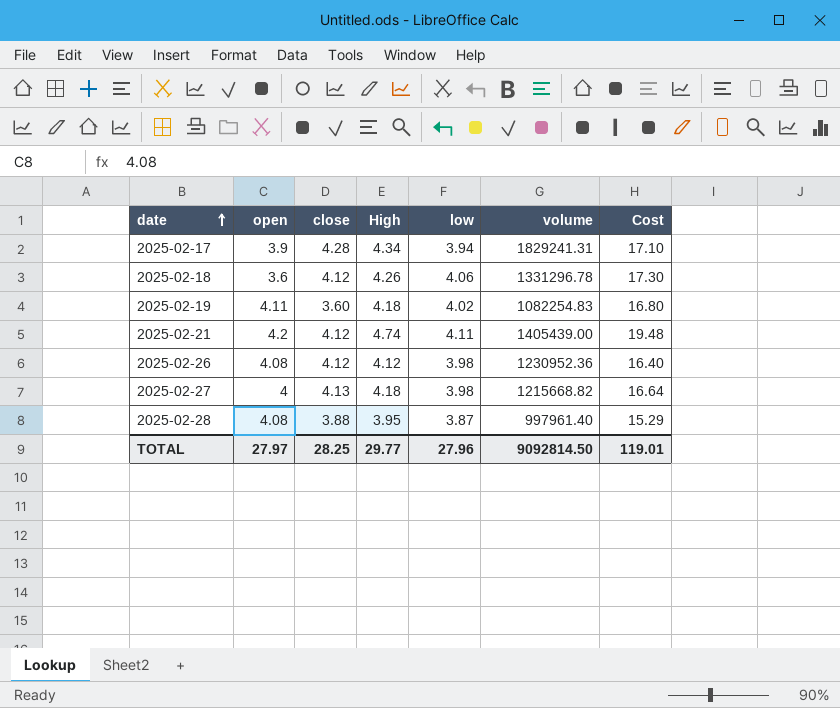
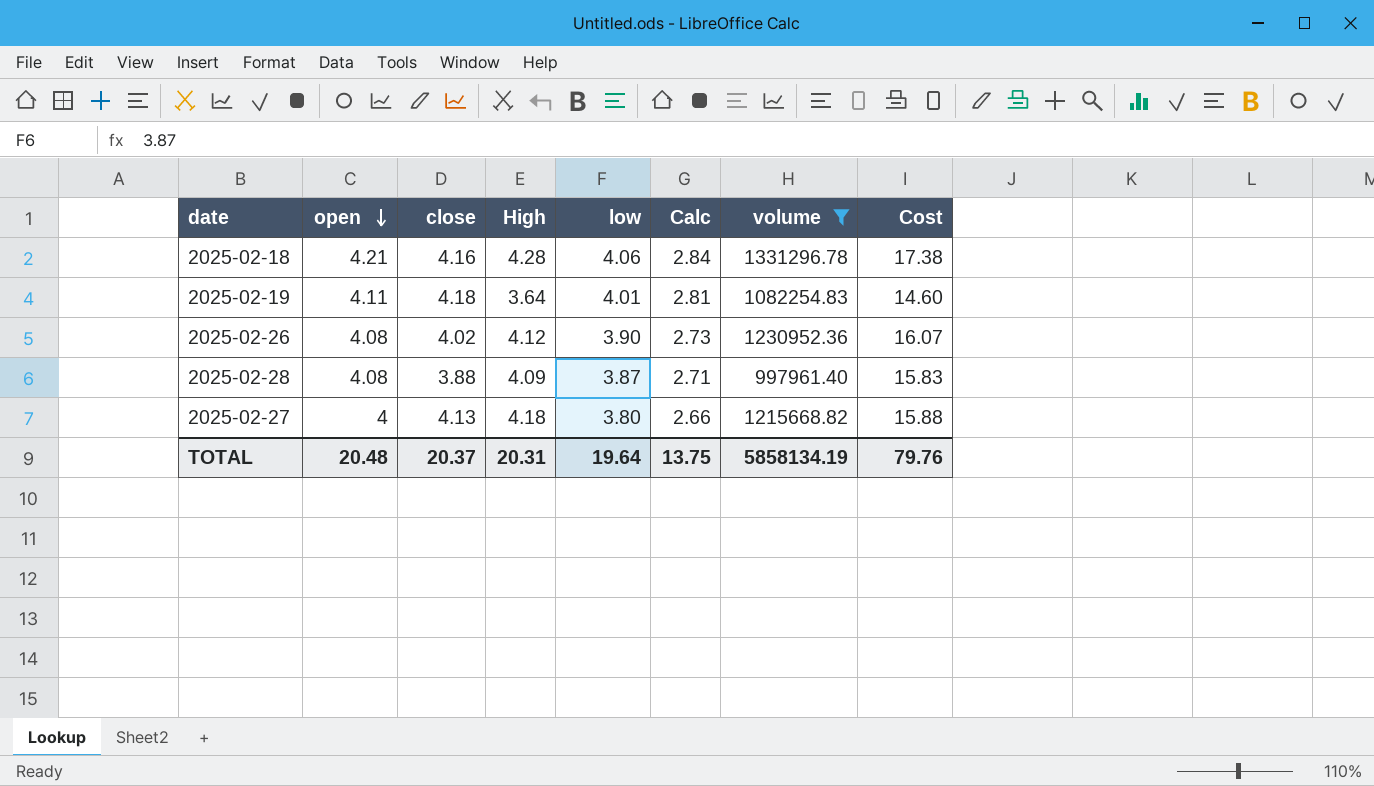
filter: none -> volume <= 1331296.78
row order: date ascending -> open descending
column Calc | formula: none -> [low] * 0.7
2025-02-18 | open: 3.6 -> 4.21
2025-02-18 | close: 4.12 -> 4.16
2025-02-18 | High: 4.26 -> 4.28
2025-02-18 | Cost: 17.30 -> 17.38
2025-02-19 | close: 3.60 -> 4.18
2025-02-19 | High: 4.18 -> 3.64
2025-02-19 | low: 4.02 -> 4.01
2025-02-19 | Cost: 16.80 -> 14.60
2025-02-26 | close: 4.12 -> 4.02
2025-02-26 | low: 3.98 -> 3.90
2025-02-26 | Cost: 16.40 -> 16.07
2025-02-28 | High: 3.95 -> 4.09
2025-02-28 | Cost: 15.29 -> 15.83
2025-02-27 | low: 3.98 -> 3.80
2025-02-27 | Cost: 16.64 -> 15.88
TOTAL | open: 27.97 -> 20.48
TOTAL | close: 28.25 -> 20.37
TOTAL | High: 29.77 -> 20.31
TOTAL | low: 27.96 -> 19.64
TOTAL | volume: 9092814.50 -> 5858134.19
TOTAL | Cost: 119.01 -> 79.76

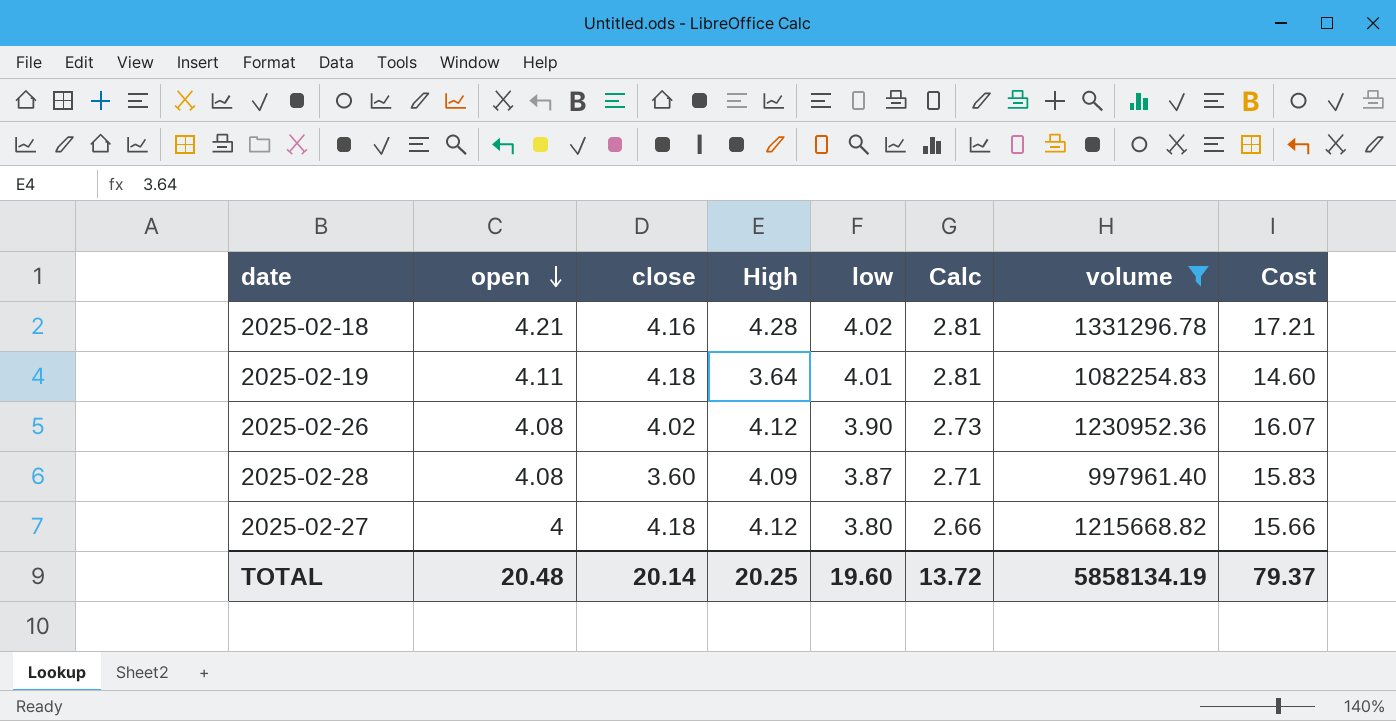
2025-02-18 | low: 4.06 -> 4.02
2025-02-18 | Calc: 2.84 -> 2.81
2025-02-18 | Cost: 17.38 -> 17.21
2025-02-28 | close: 3.88 -> 3.60
2025-02-27 | close: 4.13 -> 4.18
2025-02-27 | High: 4.18 -> 4.12
2025-02-27 | Cost: 15.88 -> 15.66
TOTAL | close: 20.37 -> 20.14
TOTAL | High: 20.31 -> 20.25
TOTAL | low: 19.64 -> 19.60
TOTAL | Calc: 13.75 -> 13.72
TOTAL | Cost: 79.76 -> 79.37

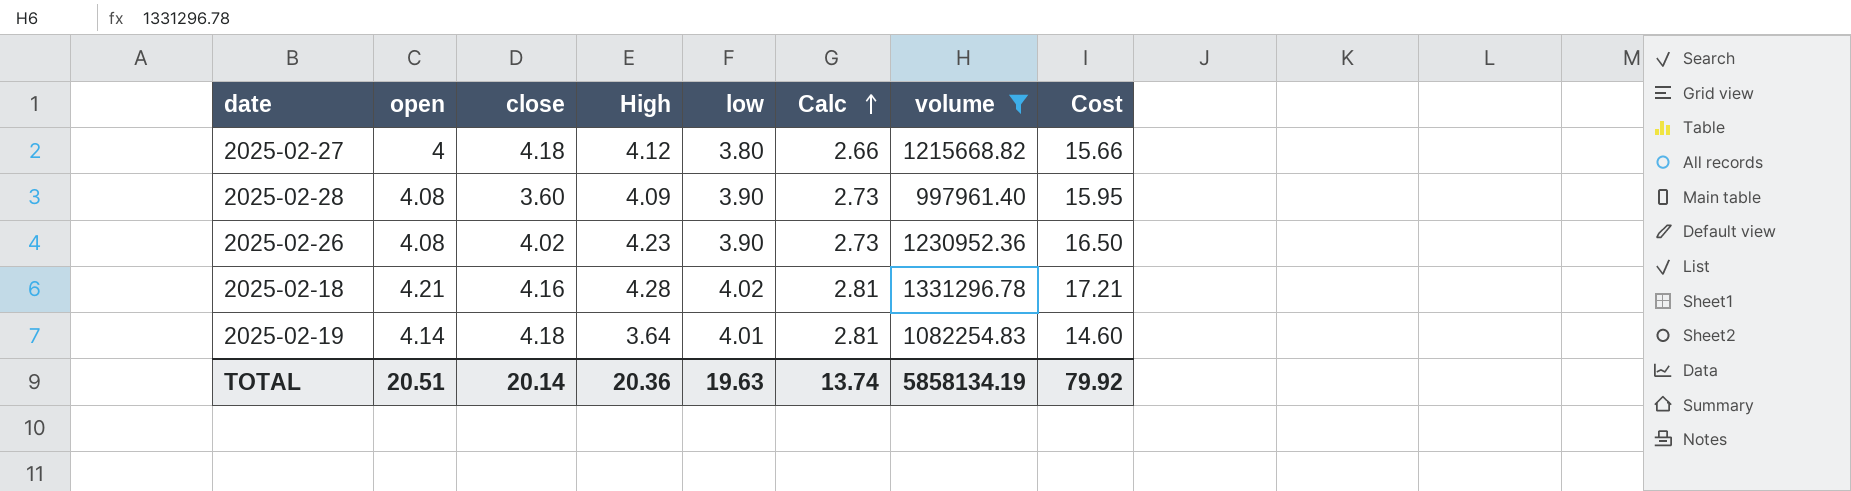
row order: open descending -> Calc ascending
2025-02-28 | low: 3.87 -> 3.90
2025-02-28 | Calc: 2.71 -> 2.73
2025-02-28 | Cost: 15.83 -> 15.95
2025-02-26 | High: 4.12 -> 4.23
2025-02-26 | Cost: 16.07 -> 16.50
2025-02-19 | open: 4.11 -> 4.14
TOTAL | open: 20.48 -> 20.51
TOTAL | High: 20.25 -> 20.36
TOTAL | low: 19.60 -> 19.63
TOTAL | Calc: 13.72 -> 13.74
TOTAL | Cost: 79.37 -> 79.92

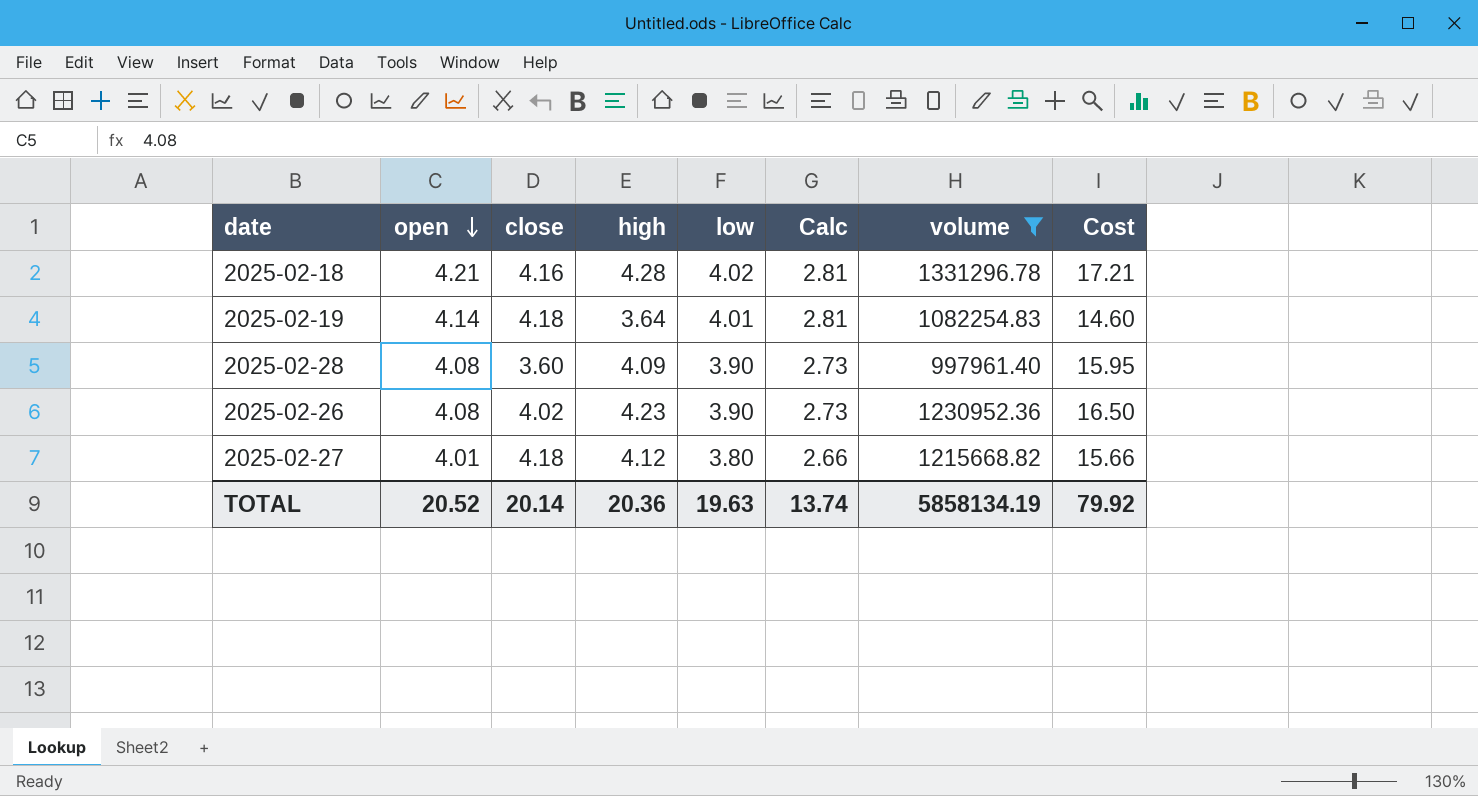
row order: Calc ascending -> open descending
column name: High -> high
2025-02-27 | open: 4 -> 4.01
TOTAL | open: 20.51 -> 20.52

